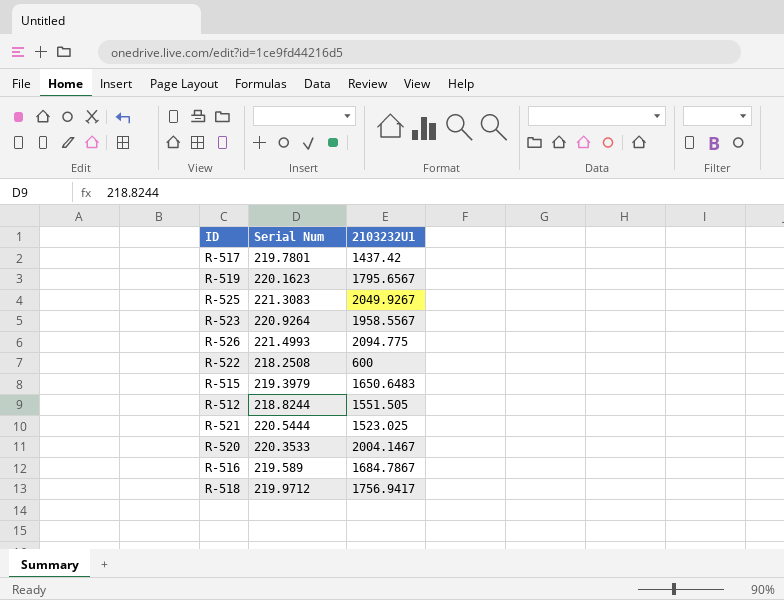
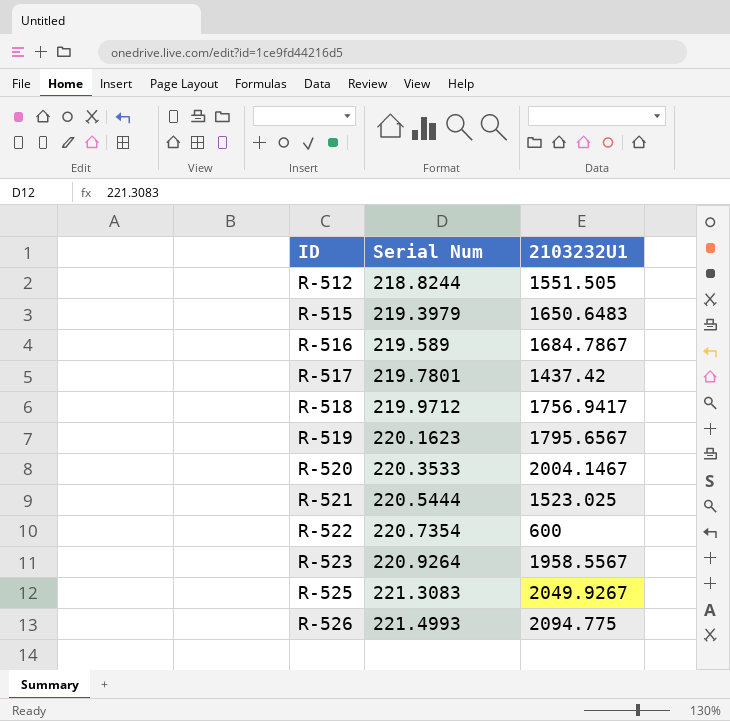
row order: none -> ID ascending
R-522 | Serial Num: 218.2508 -> 220.7354

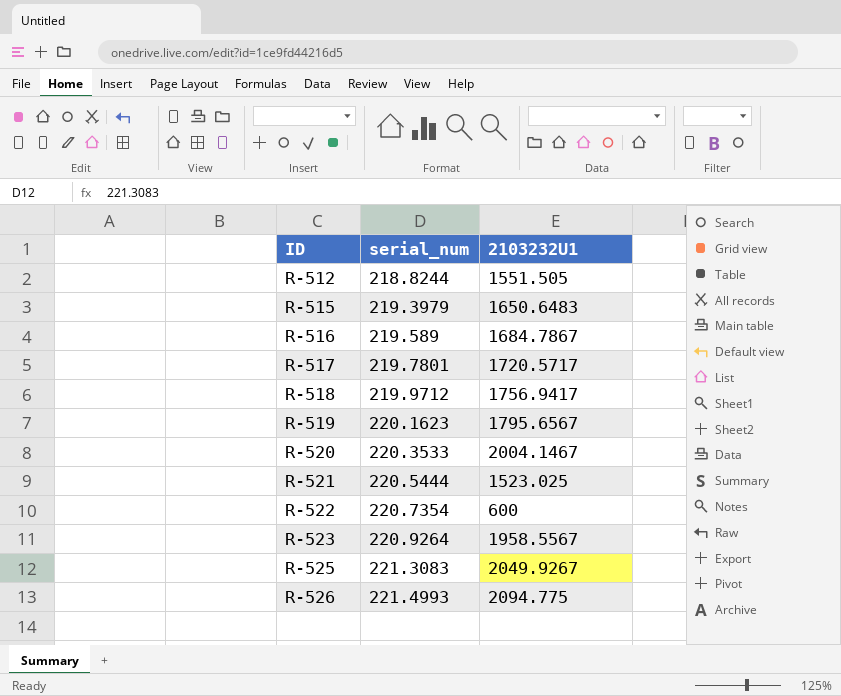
column name: Serial Num -> serial_num
R-517 | 2103232U1: 1437.42 -> 1720.5717

